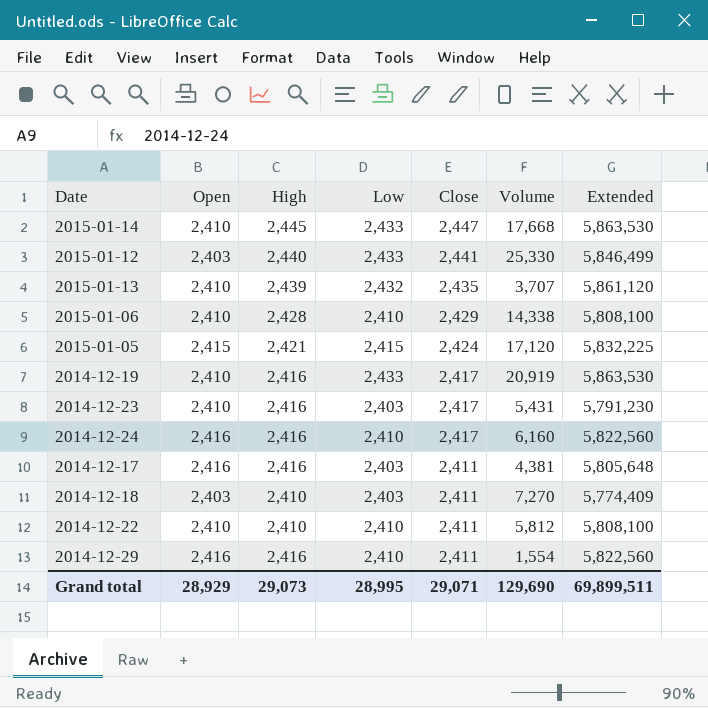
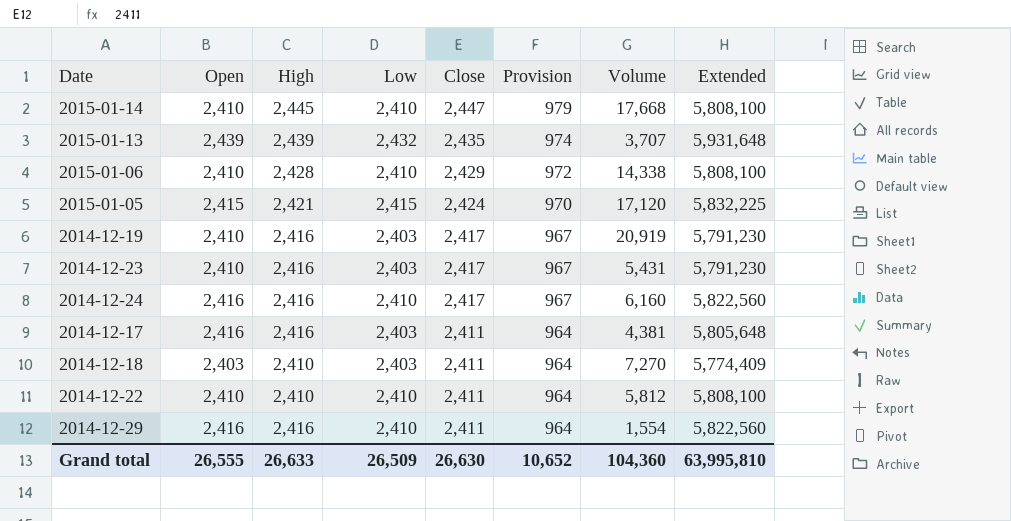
column Provision | formula: none -> [Close] * 0.4
row 2015-01-12: 2,403 | 2,440 | 2,433 | 2,441 | 25,330 | 5,846,499 -> none
2015-01-14 | Low: 2,433 -> 2,410
2015-01-14 | Extended: 5,863,530 -> 5,808,100
2015-01-13 | Open: 2,410 -> 2,439
2015-01-13 | Extended: 5,861,120 -> 5,931,648
2014-12-19 | Low: 2,433 -> 2,403
2014-12-19 | Extended: 5,863,530 -> 5,791,230
Grand total | Open: 28,929 -> 26,555
Grand total | High: 29,073 -> 26,633
Grand total | Low: 28,995 -> 26,509
Grand total | Close: 29,071 -> 26,630
Grand total | Volume: 129,690 -> 104,360
Grand total | Extended: 69,899,511 -> 63,995,810

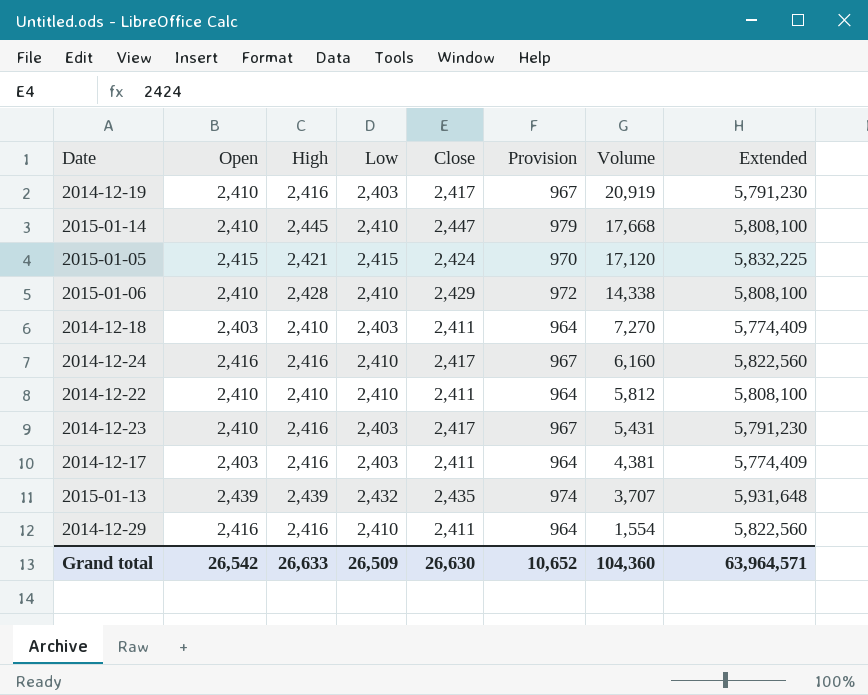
row order: Close descending -> Volume descending
2014-12-17 | Open: 2,416 -> 2,403
2014-12-17 | Extended: 5,805,648 -> 5,774,409
Grand total | Open: 26,555 -> 26,542
Grand total | Extended: 63,995,810 -> 63,964,571

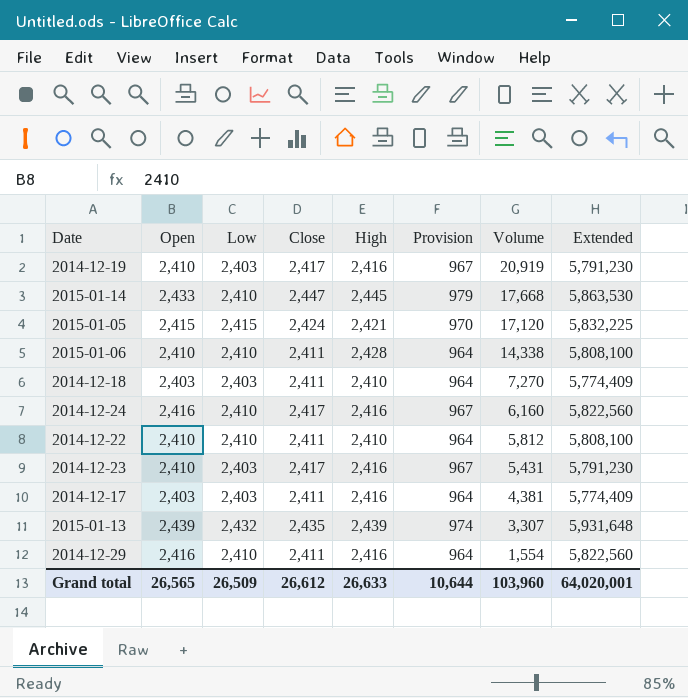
column High | position: 3 -> 5
2015-01-14 | Open: 2,410 -> 2,433
2015-01-14 | Extended: 5,808,100 -> 5,863,530
2015-01-06 | Close: 2,429 -> 2,411
2015-01-06 | Provision: 972 -> 964
2015-01-13 | Volume: 3,707 -> 3,307
Grand total | Open: 26,542 -> 26,565
Grand total | Close: 26,630 -> 26,612
Grand total | Provision: 10,652 -> 10,644
Grand total | Volume: 104,360 -> 103,960
Grand total | Extended: 63,964,571 -> 64,020,001

